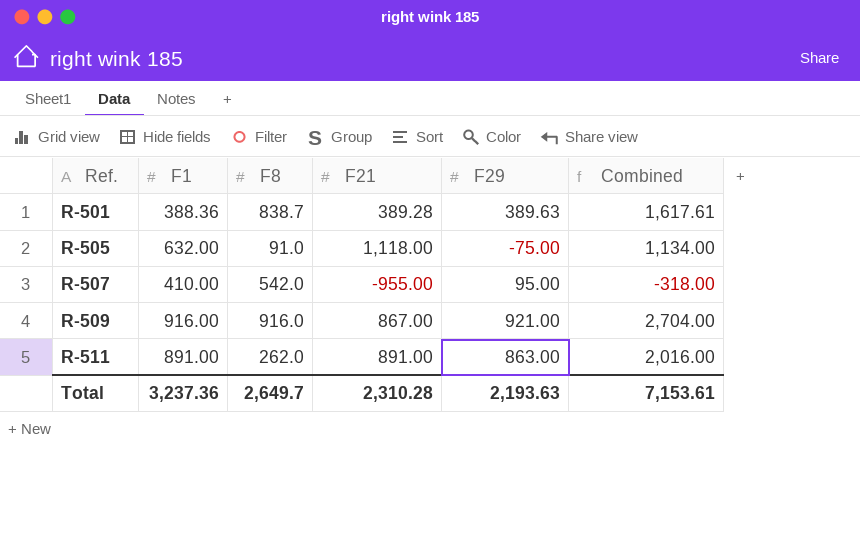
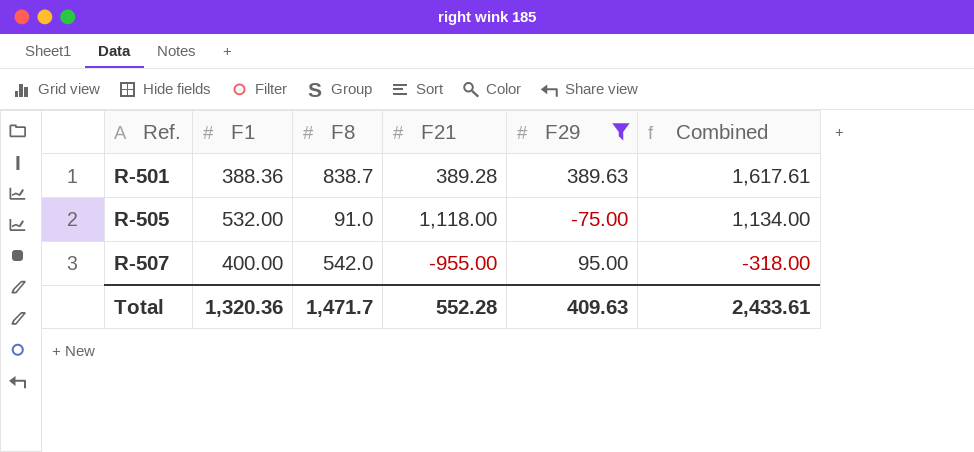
filter: none -> F29 <= 389.63
R-505 | F1: 632.00 -> 532.00
R-507 | F1: 410.00 -> 400.00
Total | F1: 3,237.36 -> 1,320.36
Total | F8: 2,649.7 -> 1,471.7
Total | F21: 2,310.28 -> 552.28
Total | F29: 2,193.63 -> 409.63
Total | Combined: 7,153.61 -> 2,433.61

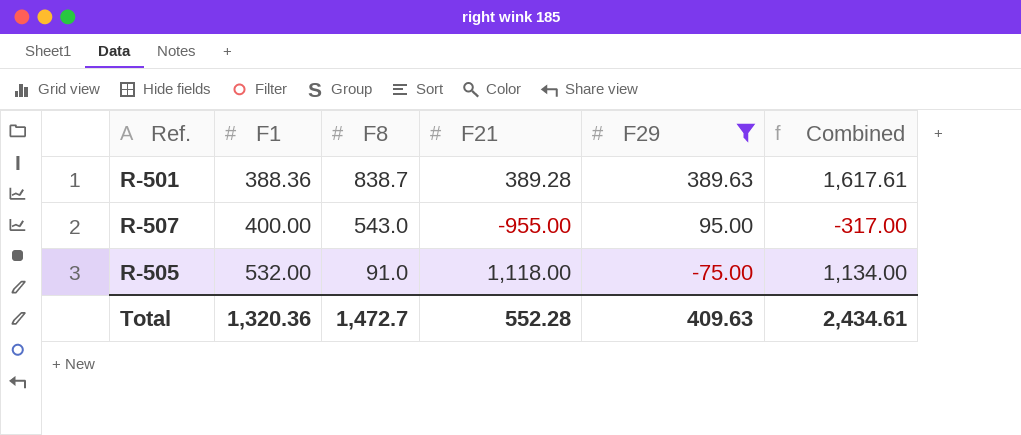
row order: Ref. ascending -> F1 ascending
R-507 | F8: 542.0 -> 543.0
R-507 | Combined: -318.00 -> -317.00
Total | F8: 1,471.7 -> 1,472.7
Total | Combined: 2,433.61 -> 2,434.61

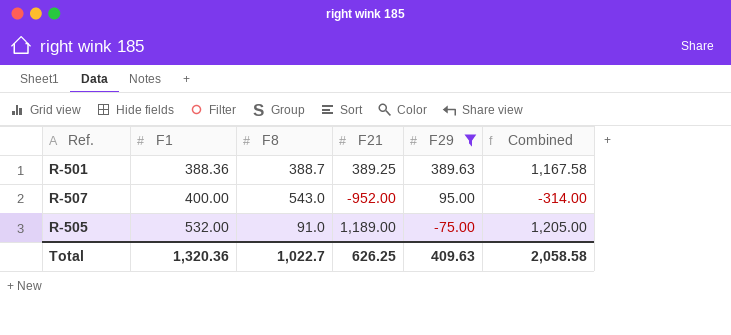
R-501 | F8: 838.7 -> 388.7
R-501 | F21: 389.28 -> 389.25
R-501 | Combined: 1,617.61 -> 1,167.58
R-507 | F21: -955.00 -> -952.00
R-507 | Combined: -317.00 -> -314.00
R-505 | F21: 1,118.00 -> 1,189.00
R-505 | Combined: 1,134.00 -> 1,205.00
Total | F8: 1,472.7 -> 1,022.7
Total | F21: 552.28 -> 626.25
Total | Combined: 2,434.61 -> 2,058.58

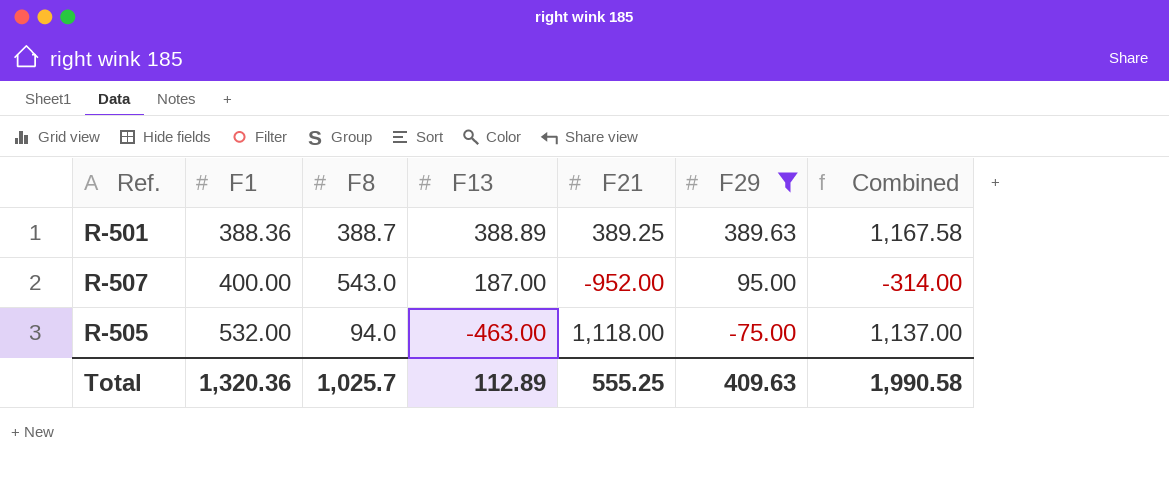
column F13 | position: none -> 4
R-505 | F8: 91.0 -> 94.0
R-505 | F21: 1,189.00 -> 1,118.00
R-505 | Combined: 1,205.00 -> 1,137.00
Total | F8: 1,022.7 -> 1,025.7
Total | F21: 626.25 -> 555.25
Total | Combined: 2,058.58 -> 1,990.58

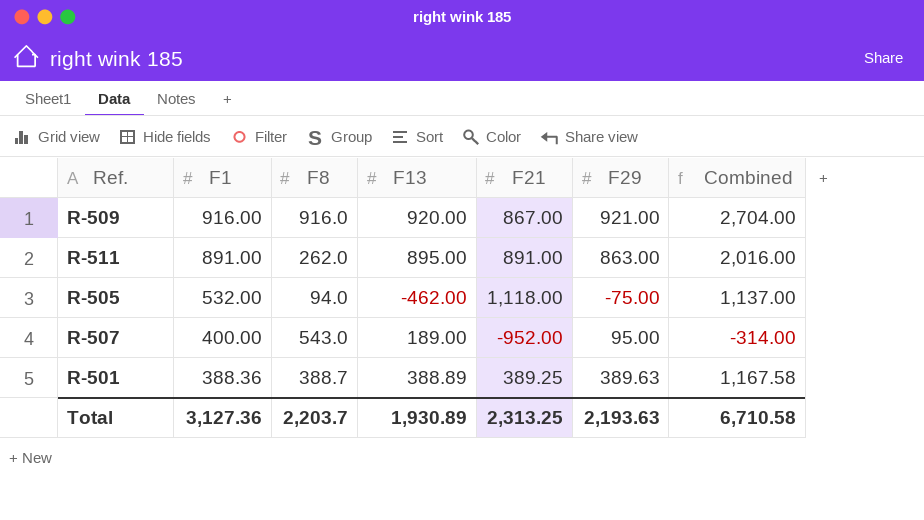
filter: F29 <= 389.63 -> none
row order: F1 ascending -> F1 descending
R-505 | F13: -463.00 -> -462.00
R-507 | F13: 187.00 -> 189.00
Total | F1: 1,320.36 -> 3,127.36
Total | F8: 1,025.7 -> 2,203.7
Total | F13: 112.89 -> 1,930.89
Total | F21: 555.25 -> 2,313.25
Total | F29: 409.63 -> 2,193.63
Total | Combined: 1,990.58 -> 6,710.58

